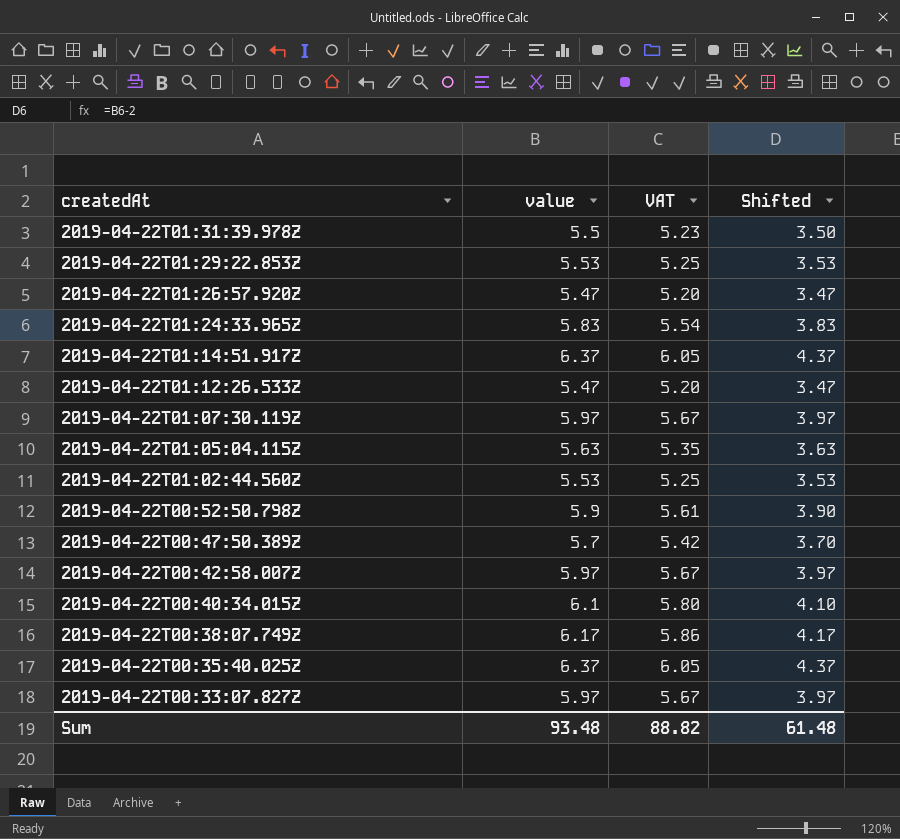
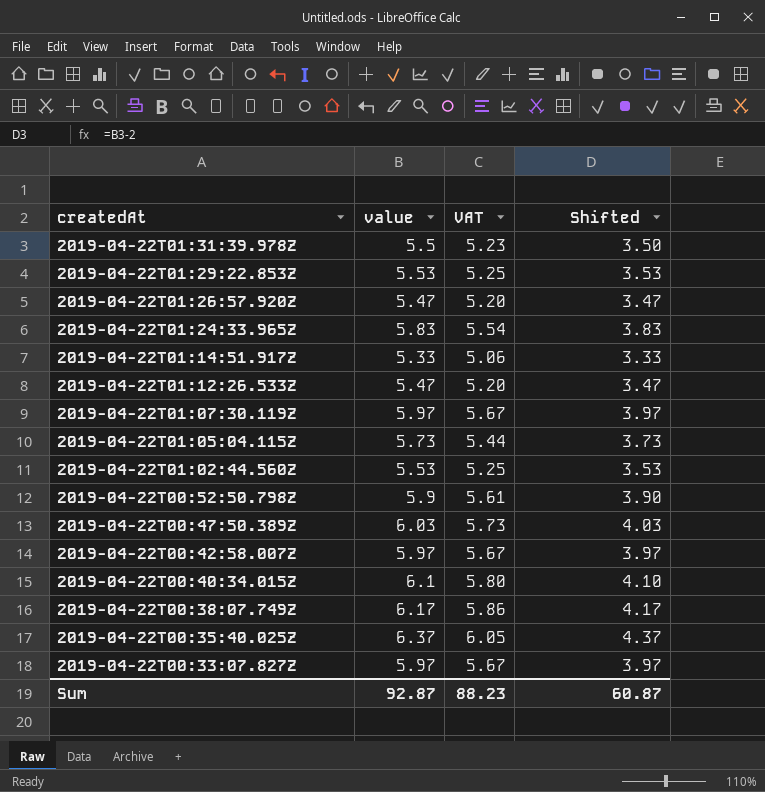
2019-04-22T01:14:51.917Z | value: 6.37 -> 5.33
2019-04-22T01:14:51.917Z | VAT: 6.05 -> 5.06
2019-04-22T01:14:51.917Z | Shifted: 4.37 -> 3.33
2019-04-22T01:05:04.115Z | value: 5.63 -> 5.73
2019-04-22T01:05:04.115Z | VAT: 5.35 -> 5.44
2019-04-22T01:05:04.115Z | Shifted: 3.63 -> 3.73
2019-04-22T00:47:50.389Z | value: 5.7 -> 6.03
2019-04-22T00:47:50.389Z | VAT: 5.42 -> 5.73
2019-04-22T00:47:50.389Z | Shifted: 3.70 -> 4.03
Sum | value: 93.48 -> 92.87
Sum | VAT: 88.82 -> 88.23
Sum | Shifted: 61.48 -> 60.87

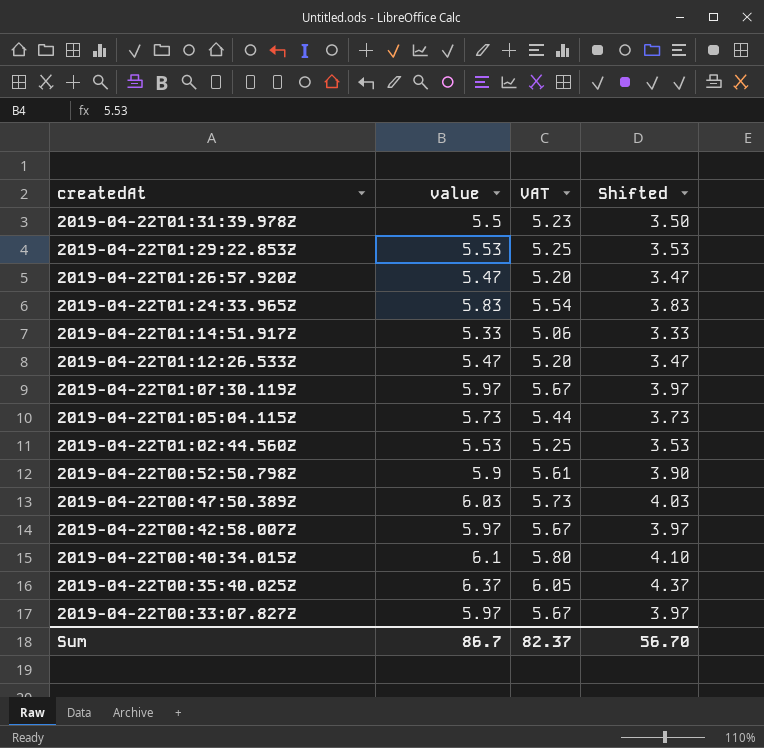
row 2019-04-22T00:38:07.749Z: 6.17 | 5.86 | 4.17 -> none
Sum | value: 92.87 -> 86.7
Sum | VAT: 88.23 -> 82.37
Sum | Shifted: 60.87 -> 56.70

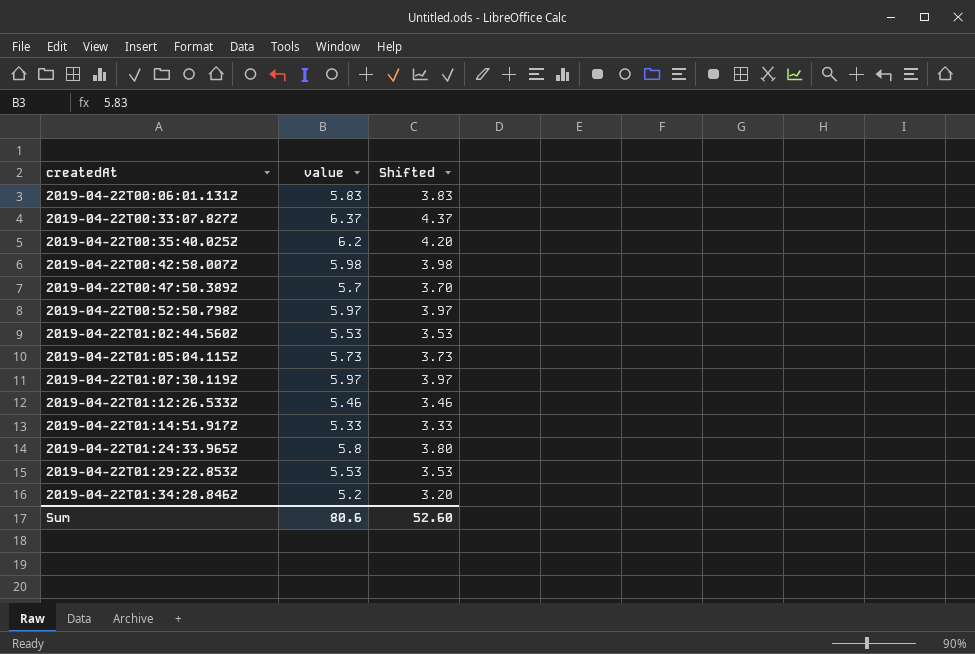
row order: createdAt descending -> createdAt ascending
column VAT | formula: [value] * 0.95 -> none
row 2019-04-22T01:31:39.978Z: 5.5 | 5.23 | 3.50 -> none
row 2019-04-22T01:26:57.920Z: 5.47 | 5.20 | 3.47 -> none
row 2019-04-22T00:40:34.015Z: 6.1 | 5.80 | 4.10 -> none
row 2019-04-22T00:06:01.131Z: none -> 5.83 | 3.83
2019-04-22T00:33:07.827Z | value: 5.97 -> 6.37
2019-04-22T00:33:07.827Z | Shifted: 3.97 -> 4.37
2019-04-22T00:35:40.025Z | value: 6.37 -> 6.2
2019-04-22T00:35:40.025Z | Shifted: 4.37 -> 4.20
2019-04-22T00:42:58.007Z | value: 5.97 -> 5.98
2019-04-22T00:42:58.007Z | Shifted: 3.97 -> 3.98
2019-04-22T00:47:50.389Z | value: 6.03 -> 5.7
2019-04-22T00:47:50.389Z | Shifted: 4.03 -> 3.70
2019-04-22T00:52:50.798Z | value: 5.9 -> 5.97
2019-04-22T00:52:50.798Z | Shifted: 3.90 -> 3.97
2019-04-22T01:12:26.533Z | value: 5.47 -> 5.46
2019-04-22T01:12:26.533Z | Shifted: 3.47 -> 3.46
2019-04-22T01:24:33.965Z | value: 5.83 -> 5.8
2019-04-22T01:24:33.965Z | Shifted: 3.83 -> 3.80
row 2019-04-22T01:34:28.846Z: none -> 5.2 | 3.20
Sum | value: 86.7 -> 80.6
Sum | Shifted: 56.70 -> 52.60

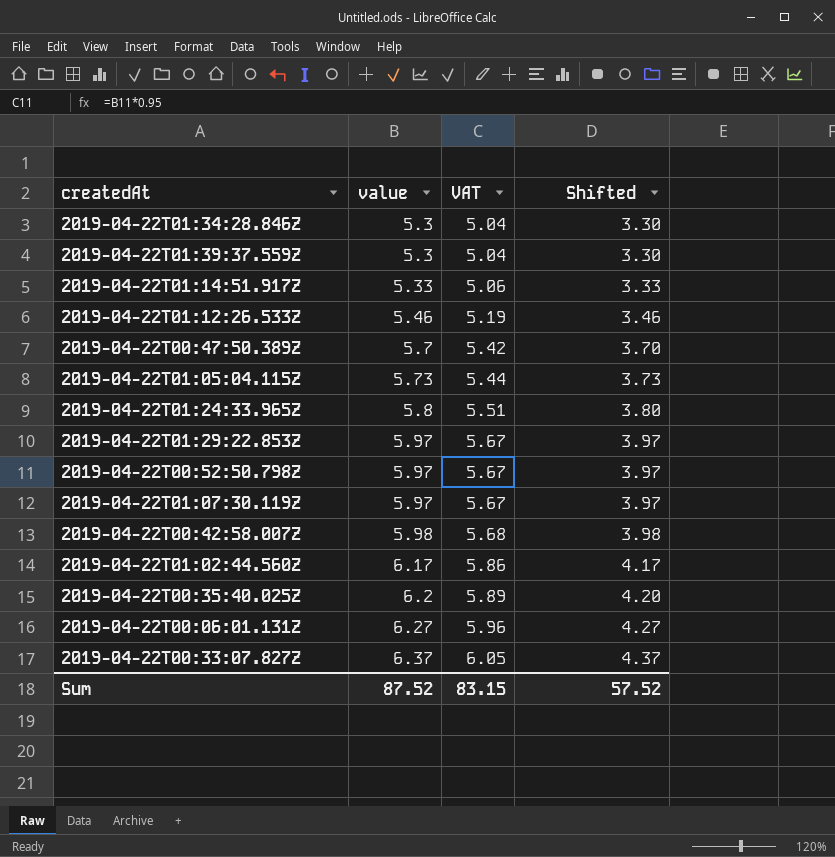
row order: createdAt ascending -> value ascending
column VAT | formula: none -> [value] * 0.95
2019-04-22T01:34:28.846Z | value: 5.2 -> 5.3
2019-04-22T01:34:28.846Z | Shifted: 3.20 -> 3.30
row 2019-04-22T01:39:37.559Z: none -> 5.3 | 5.04 | 3.30
2019-04-22T01:29:22.853Z | value: 5.53 -> 5.97
2019-04-22T01:29:22.853Z | Shifted: 3.53 -> 3.97
2019-04-22T01:02:44.560Z | value: 5.53 -> 6.17
2019-04-22T01:02:44.560Z | Shifted: 3.53 -> 4.17
2019-04-22T00:06:01.131Z | value: 5.83 -> 6.27
2019-04-22T00:06:01.131Z | Shifted: 3.83 -> 4.27
Sum | value: 80.6 -> 87.52
Sum | Shifted: 52.60 -> 57.52

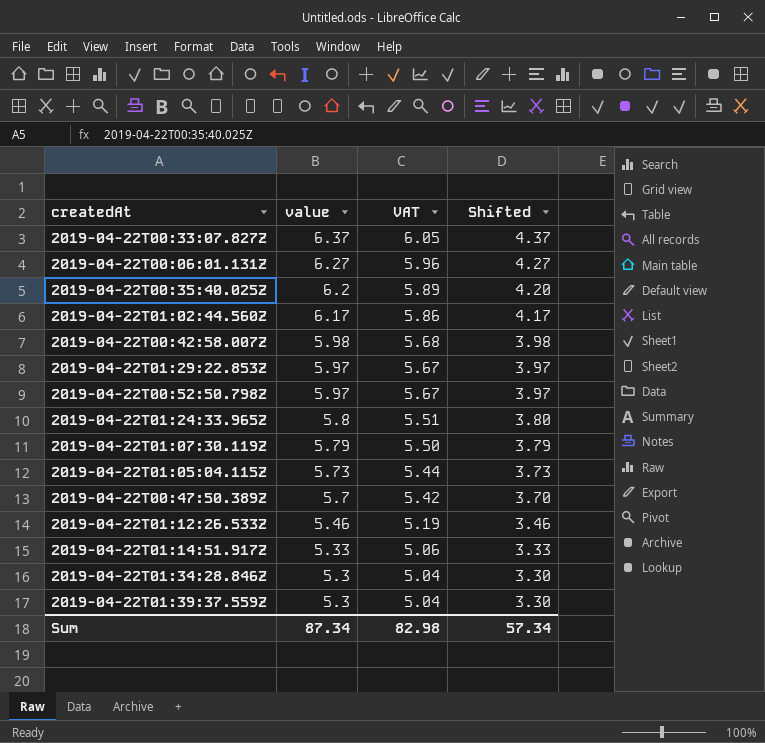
row order: value ascending -> value descending
2019-04-22T01:07:30.119Z | value: 5.97 -> 5.79
2019-04-22T01:07:30.119Z | VAT: 5.67 -> 5.50
2019-04-22T01:07:30.119Z | Shifted: 3.97 -> 3.79
Sum | value: 87.52 -> 87.34
Sum | VAT: 83.15 -> 82.98
Sum | Shifted: 57.52 -> 57.34

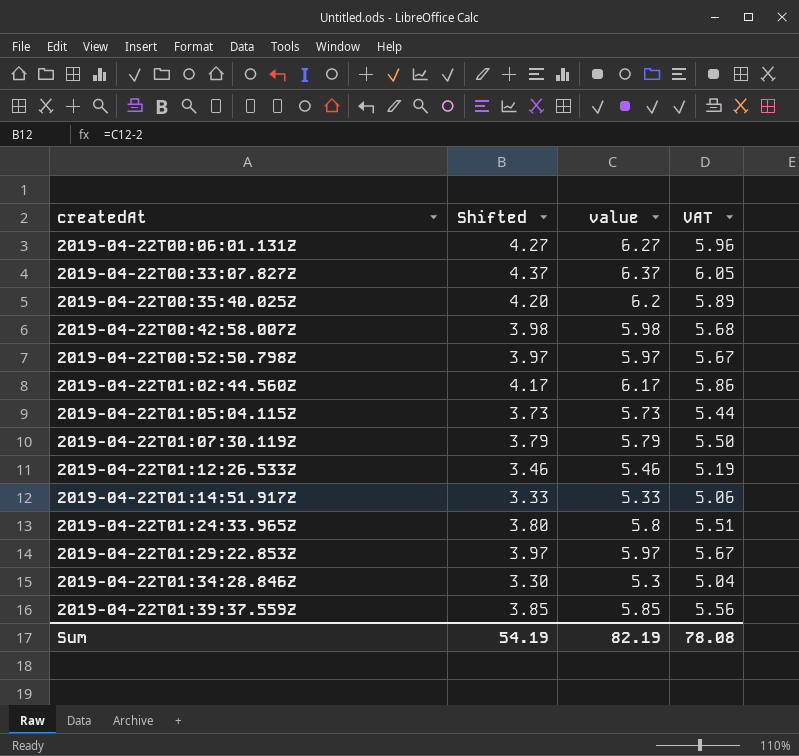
row order: value descending -> createdAt ascending
column Shifted | position: 4 -> 2
row 2019-04-22T00:47:50.389Z: 5.7 | 5.42 | 3.70 -> none
2019-04-22T01:39:37.559Z | Shifted: 3.30 -> 3.85
2019-04-22T01:39:37.559Z | value: 5.3 -> 5.85
2019-04-22T01:39:37.559Z | VAT: 5.04 -> 5.56
Sum | Shifted: 57.34 -> 54.19
Sum | value: 87.34 -> 82.19
Sum | VAT: 82.98 -> 78.08

